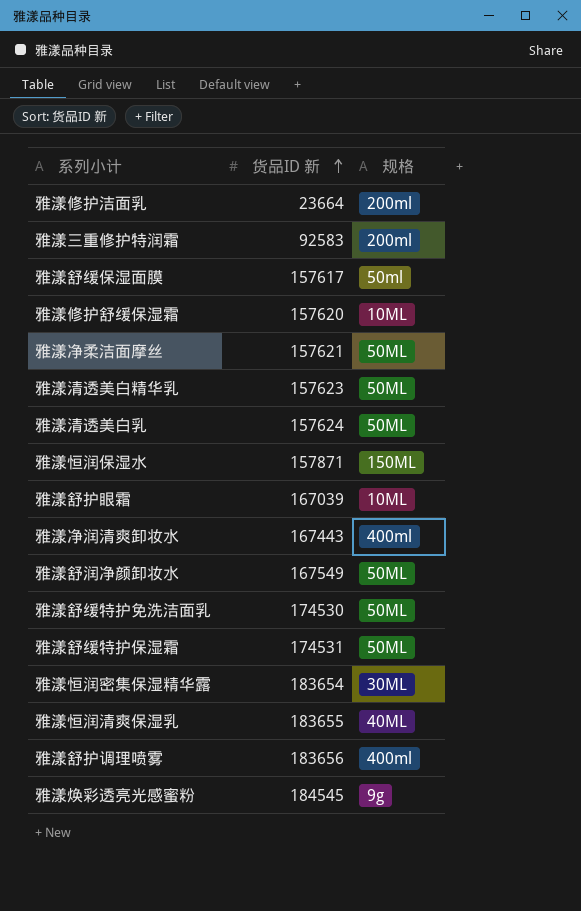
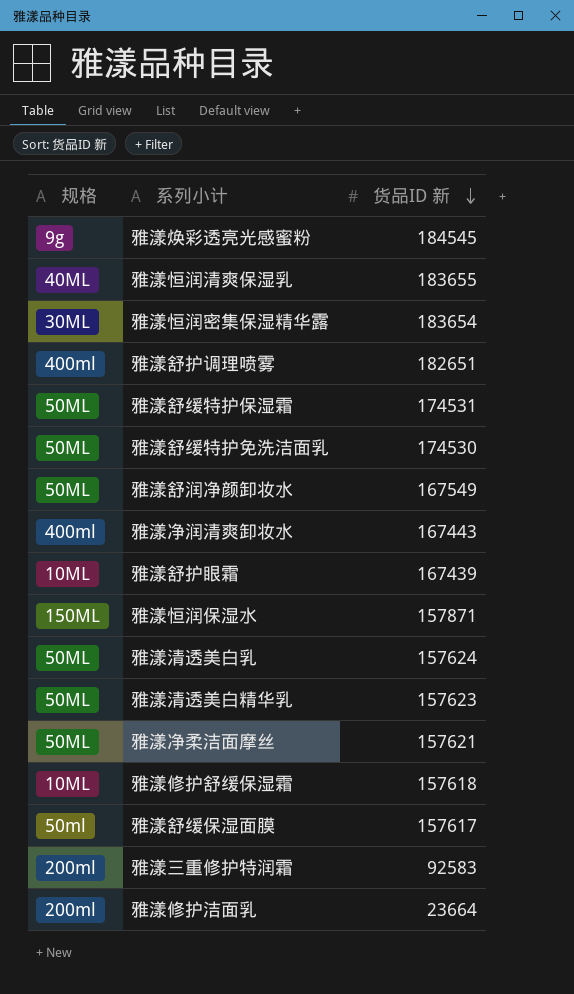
row order: 货品ID 新 ascending -> 货品ID 新 descending
column 规格 | position: 3 -> 1
雅漾舒护调理喷雾 | 货品ID 新: 183656 -> 182651
雅漾舒护眼霜 | 货品ID 新: 167039 -> 167439
雅漾修护舒缓保湿霜 | 货品ID 新: 157620 -> 157618

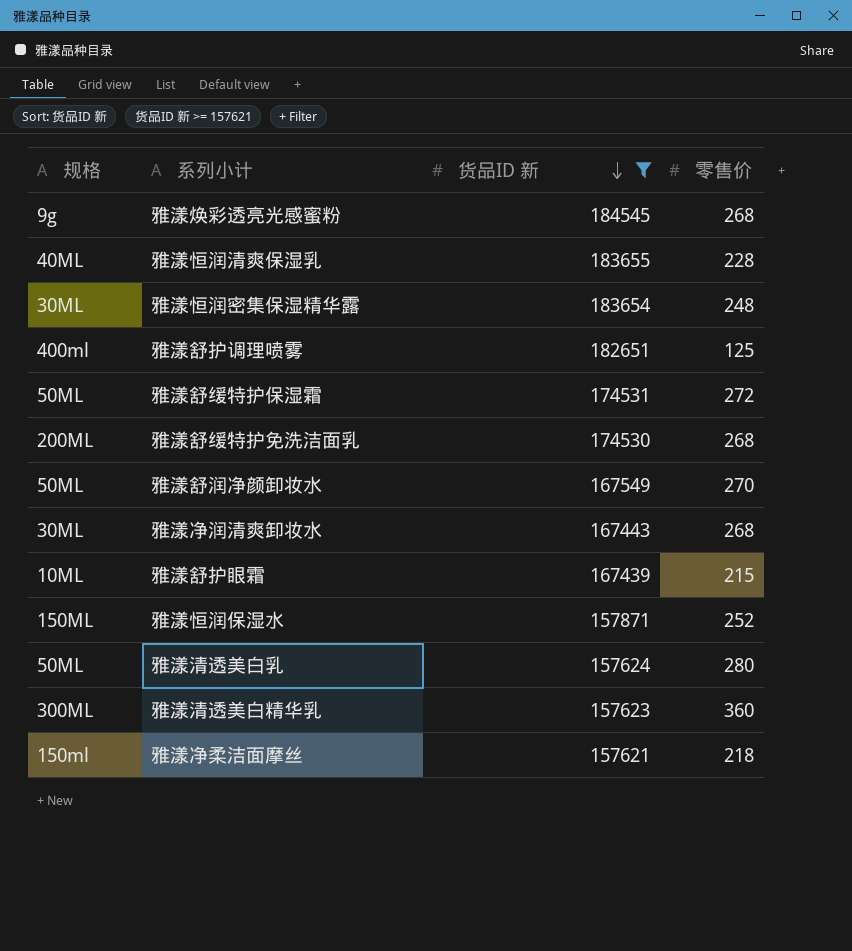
filter: none -> 货品ID 新 >= 157621
column 零售价 | position: none -> 4
雅漾舒缓特护免洗洁面乳 | 规格: 50ML -> 200ML
雅漾净润清爽卸妆水 | 规格: 400ml -> 30ML
雅漾清透美白精华乳 | 规格: 50ML -> 300ML
雅漾净柔洁面摩丝 | 规格: 50ML -> 150ml

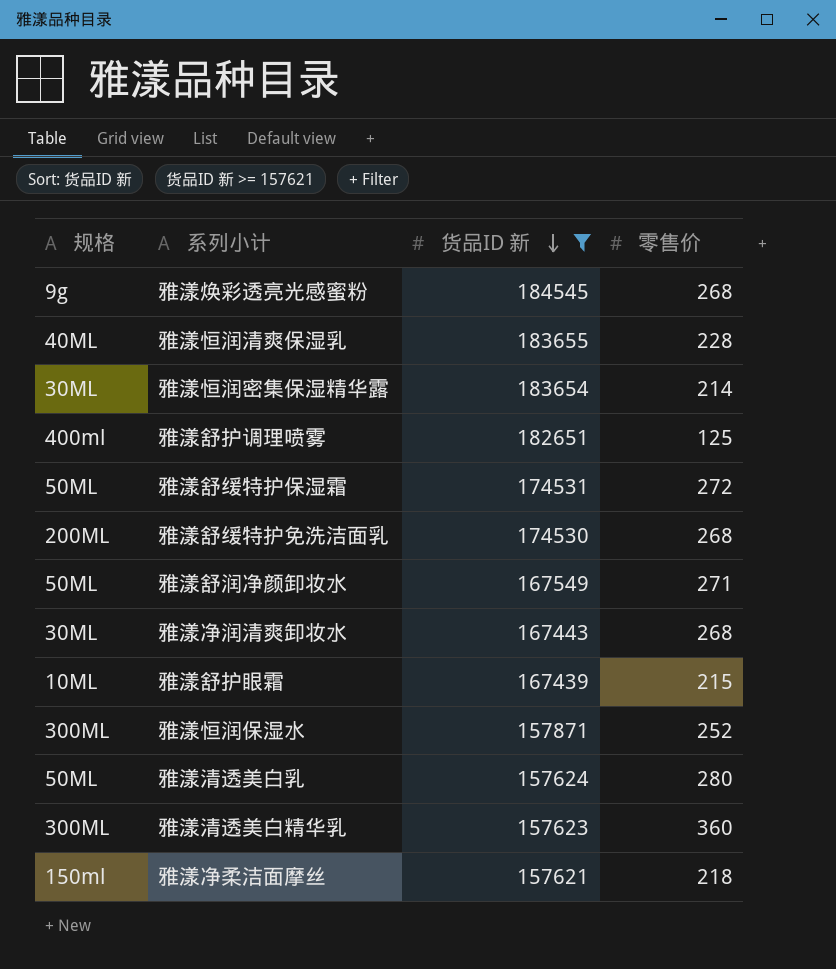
雅漾恒润密集保湿精华露 | 零售价: 248 -> 214
雅漾舒润净颜卸妆水 | 零售价: 270 -> 271
雅漾恒润保湿水 | 规格: 150ML -> 300ML

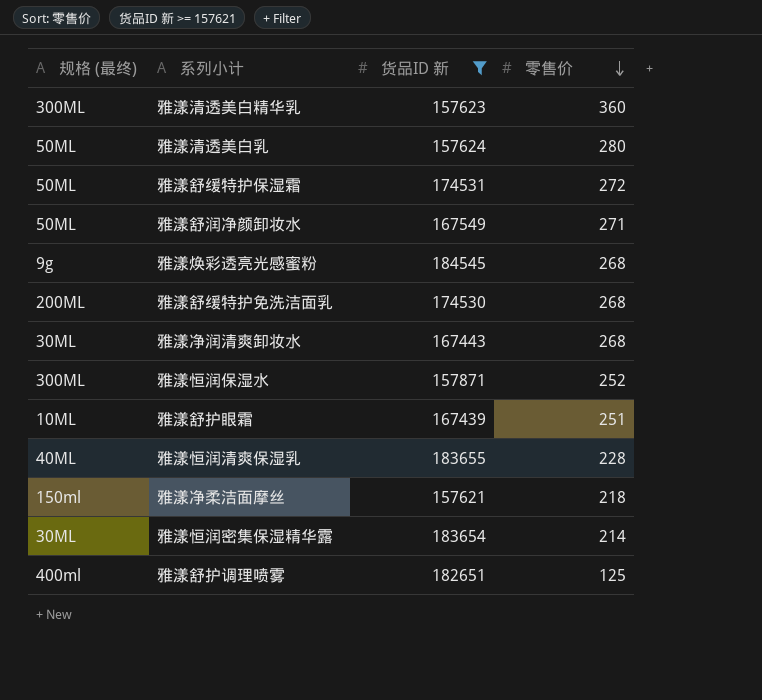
row order: 货品ID 新 descending -> 零售价 descending
column name: 规格 -> 规格 (最终)
雅漾舒护眼霜 | 零售价: 215 -> 251

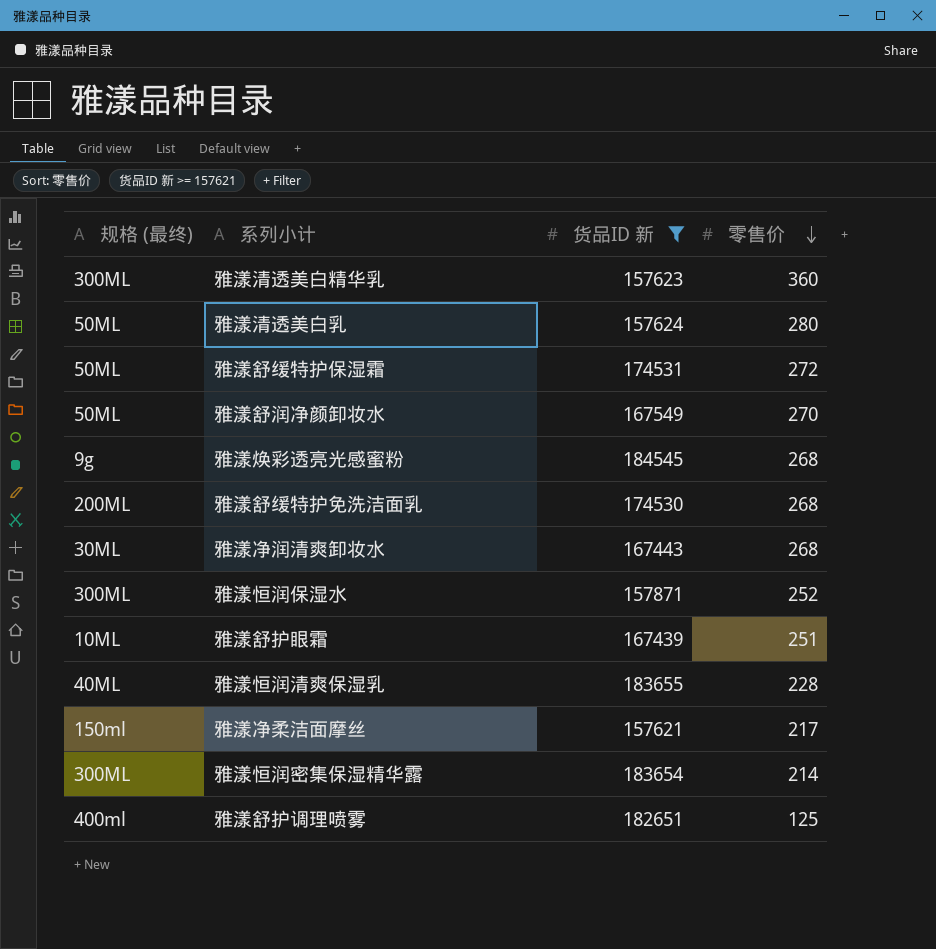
雅漾舒润净颜卸妆水 | 零售价: 271 -> 270
雅漾净柔洁面摩丝 | 零售价: 218 -> 217
雅漾恒润密集保湿精华露 | 规格 (最终): 30ML -> 300ML

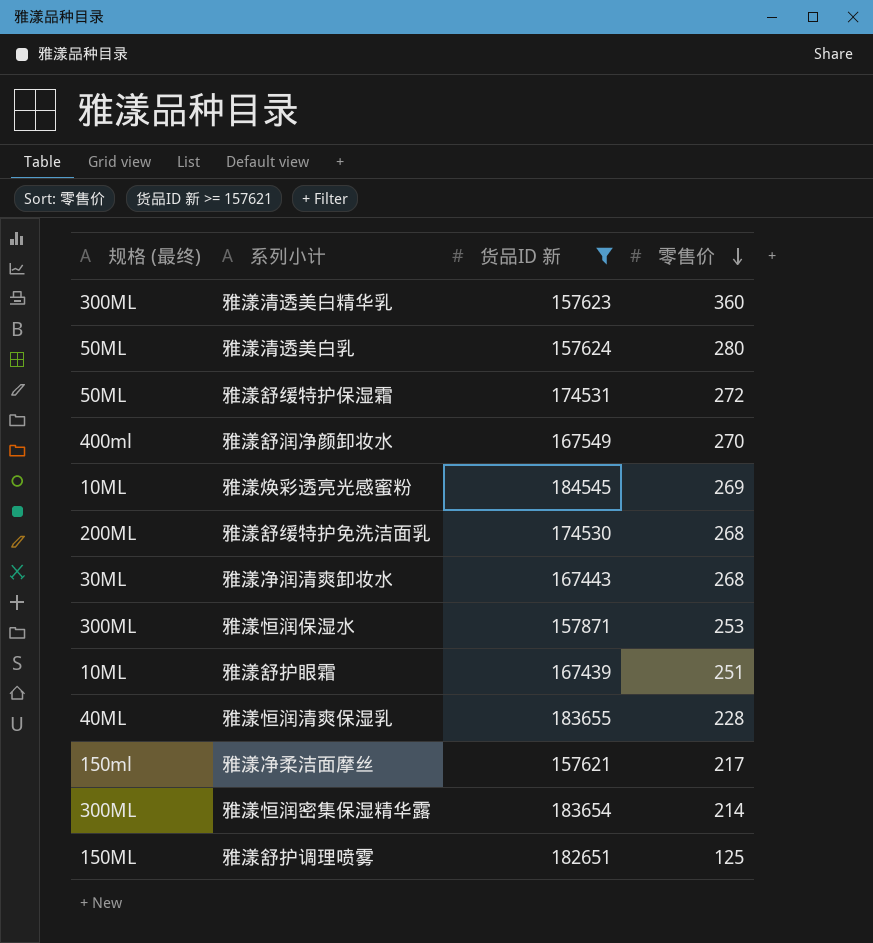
雅漾舒润净颜卸妆水 | 规格 (最终): 50ML -> 400ml
雅漾焕彩透亮光感蜜粉 | 规格 (最终): 9g -> 10ML
雅漾焕彩透亮光感蜜粉 | 零售价: 268 -> 269
雅漾恒润保湿水 | 零售价: 252 -> 253
雅漾舒护调理喷雾 | 规格 (最终): 400ml -> 150ML

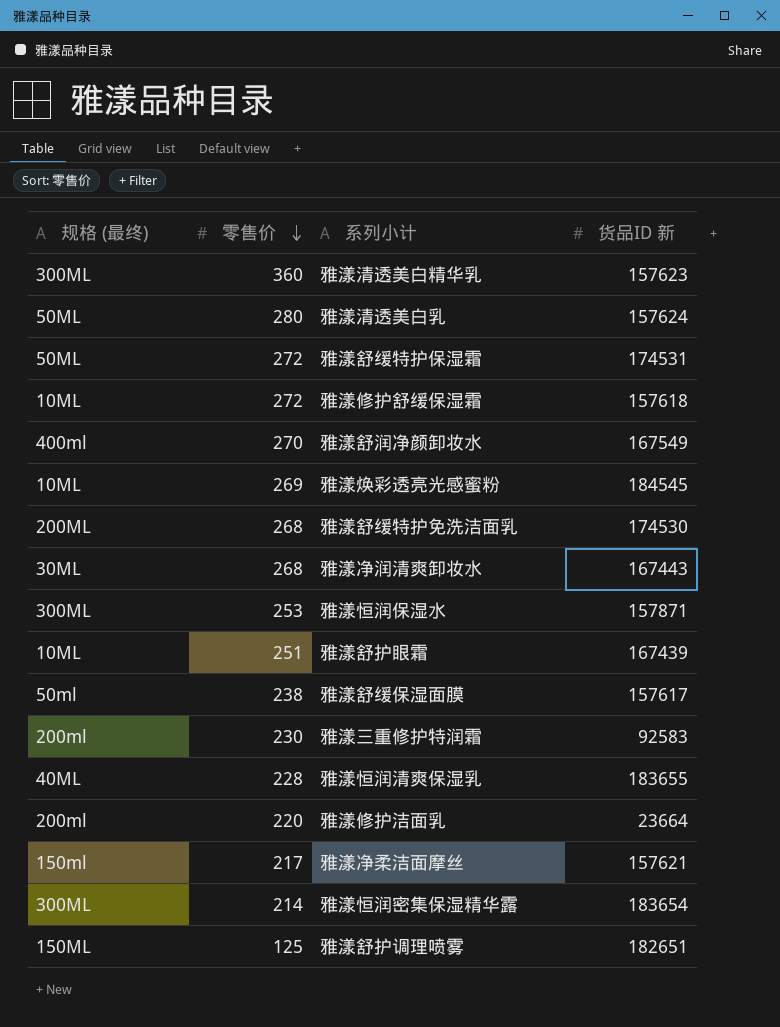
filter: 货品ID 新 >= 157621 -> none
column 零售价 | position: 4 -> 2

